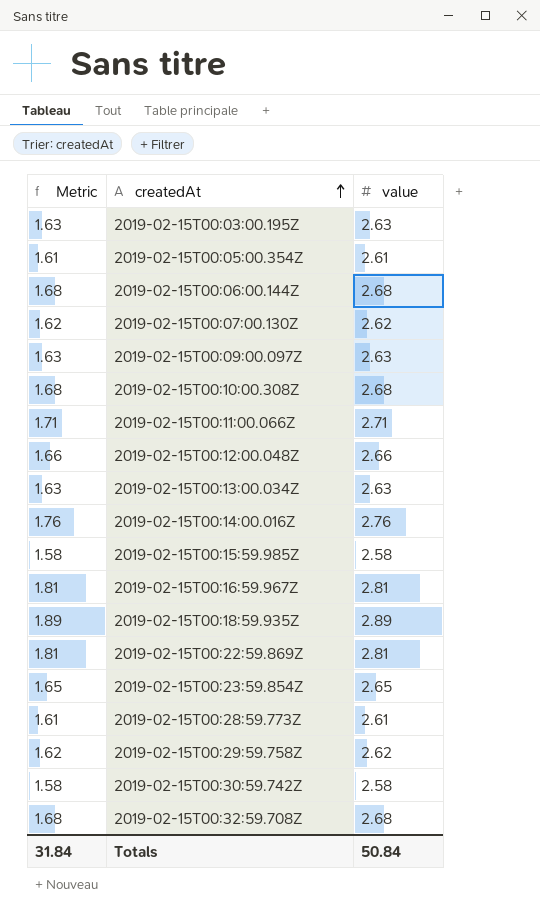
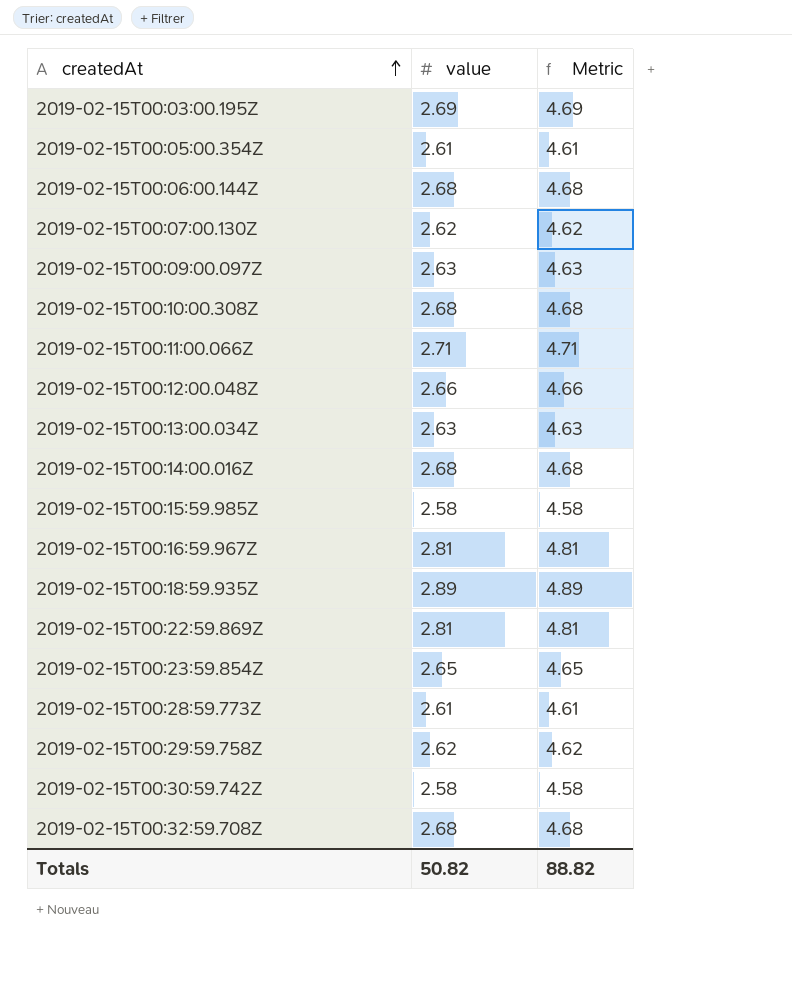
column Metric | formula: [value] - 1 -> [value] + 2
column Metric | position: 1 -> 3
2019-02-15T00:03:00.195Z | value: 2.63 -> 2.69
2019-02-15T00:14:00.016Z | value: 2.76 -> 2.68
Totals | value: 50.84 -> 50.82
Totals | Metric: 31.84 -> 88.82

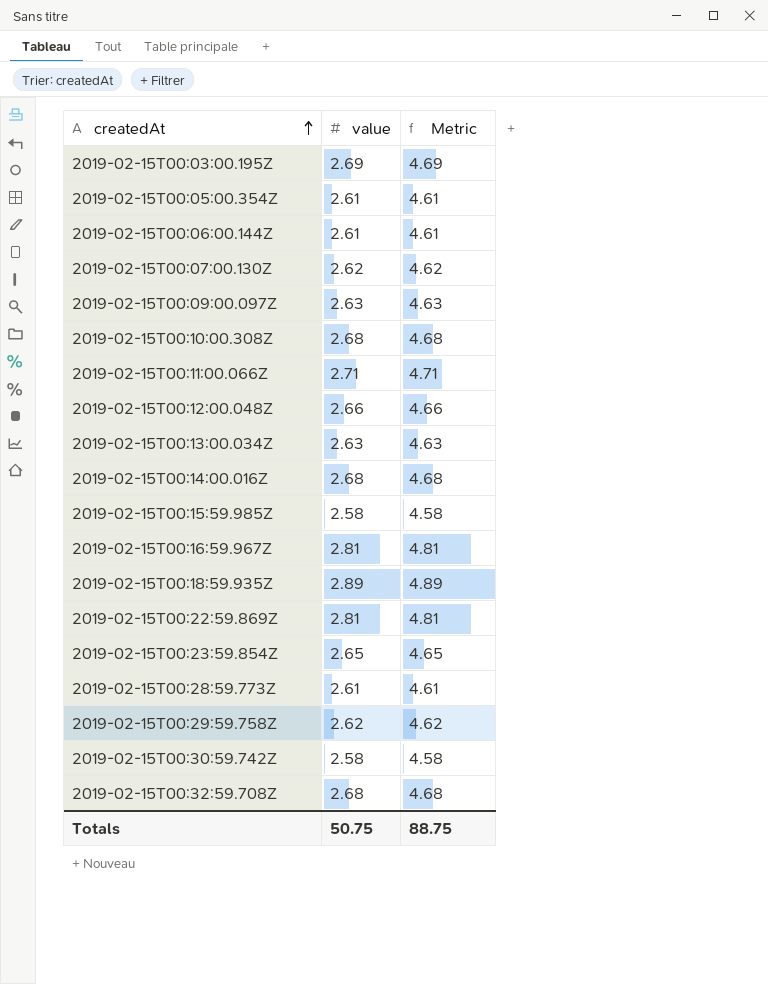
2019-02-15T00:06:00.144Z | value: 2.68 -> 2.61
2019-02-15T00:06:00.144Z | Metric: 4.68 -> 4.61
Totals | value: 50.82 -> 50.75
Totals | Metric: 88.82 -> 88.75

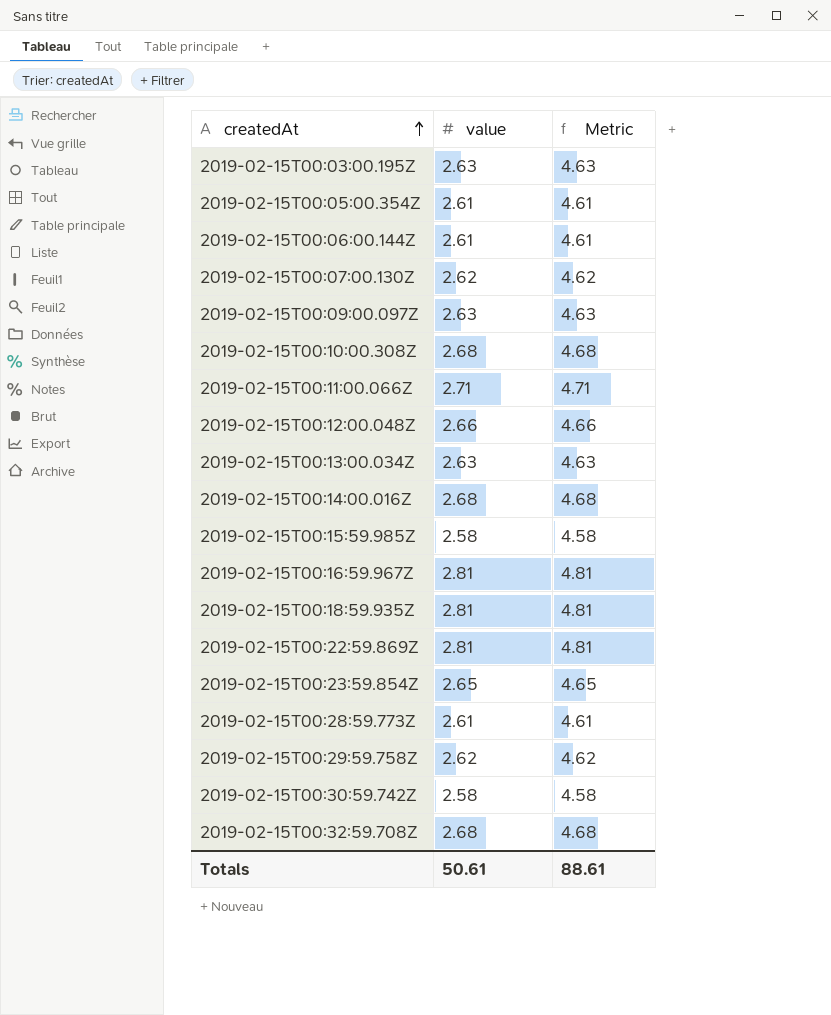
2019-02-15T00:03:00.195Z | value: 2.69 -> 2.63
2019-02-15T00:03:00.195Z | Metric: 4.69 -> 4.63
2019-02-15T00:18:59.935Z | value: 2.89 -> 2.81
2019-02-15T00:18:59.935Z | Metric: 4.89 -> 4.81
Totals | value: 50.75 -> 50.61
Totals | Metric: 88.75 -> 88.61

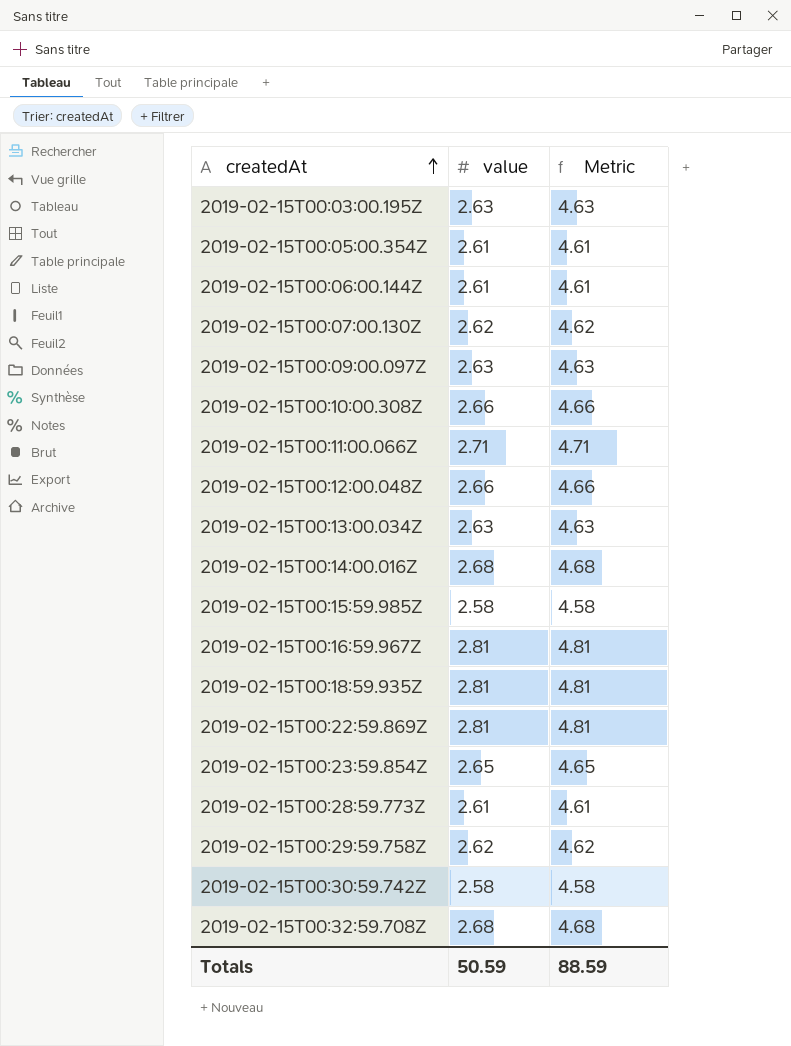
2019-02-15T00:10:00.308Z | value: 2.68 -> 2.66
2019-02-15T00:10:00.308Z | Metric: 4.68 -> 4.66
Totals | value: 50.61 -> 50.59
Totals | Metric: 88.61 -> 88.59

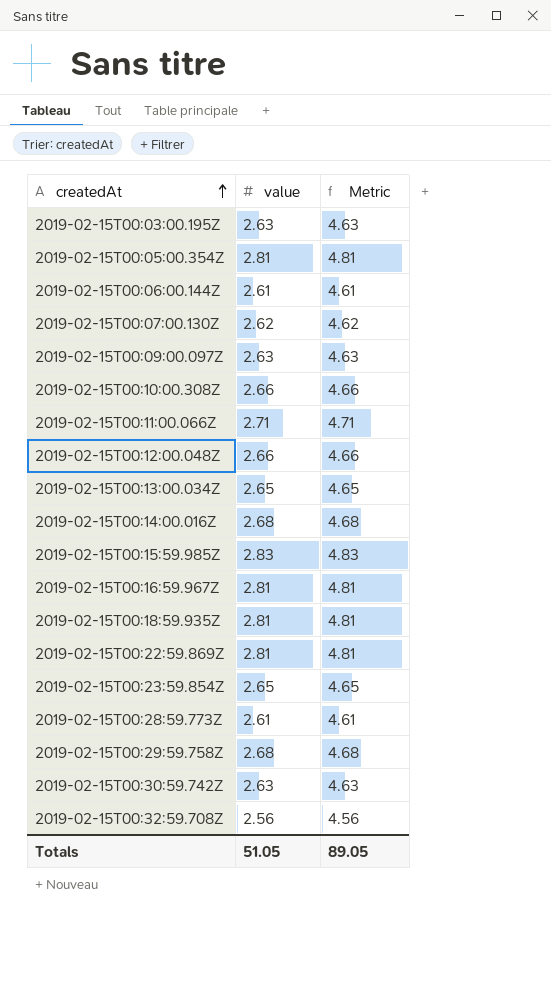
2019-02-15T00:05:00.354Z | value: 2.61 -> 2.81
2019-02-15T00:05:00.354Z | Metric: 4.61 -> 4.81
2019-02-15T00:13:00.034Z | value: 2.63 -> 2.65
2019-02-15T00:13:00.034Z | Metric: 4.63 -> 4.65
2019-02-15T00:15:59.985Z | value: 2.58 -> 2.83
2019-02-15T00:15:59.985Z | Metric: 4.58 -> 4.83
2019-02-15T00:29:59.758Z | value: 2.62 -> 2.68
2019-02-15T00:29:59.758Z | Metric: 4.62 -> 4.68
2019-02-15T00:30:59.742Z | value: 2.58 -> 2.63
2019-02-15T00:30:59.742Z | Metric: 4.58 -> 4.63
2019-02-15T00:32:59.708Z | value: 2.68 -> 2.56
2019-02-15T00:32:59.708Z | Metric: 4.68 -> 4.56
Totals | value: 50.59 -> 51.05
Totals | Metric: 88.59 -> 89.05

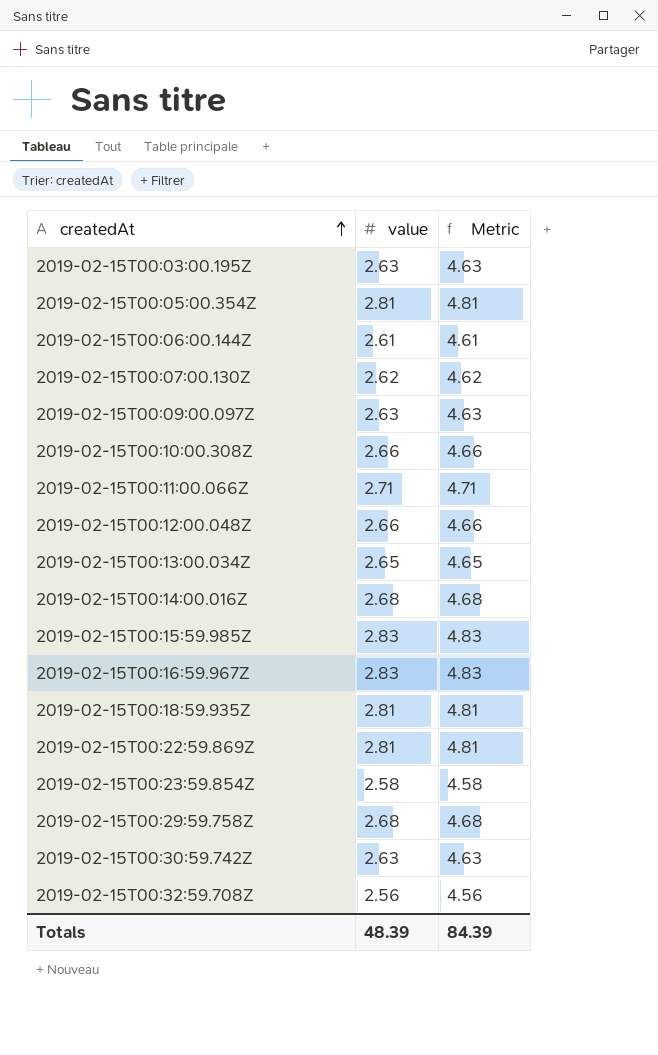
row 2019-02-15T00:28:59.773Z: 2.61 | 4.61 -> none
2019-02-15T00:16:59.967Z | value: 2.81 -> 2.83
2019-02-15T00:16:59.967Z | Metric: 4.81 -> 4.83
2019-02-15T00:23:59.854Z | value: 2.65 -> 2.58
2019-02-15T00:23:59.854Z | Metric: 4.65 -> 4.58
Totals | value: 51.05 -> 48.39
Totals | Metric: 89.05 -> 84.39

